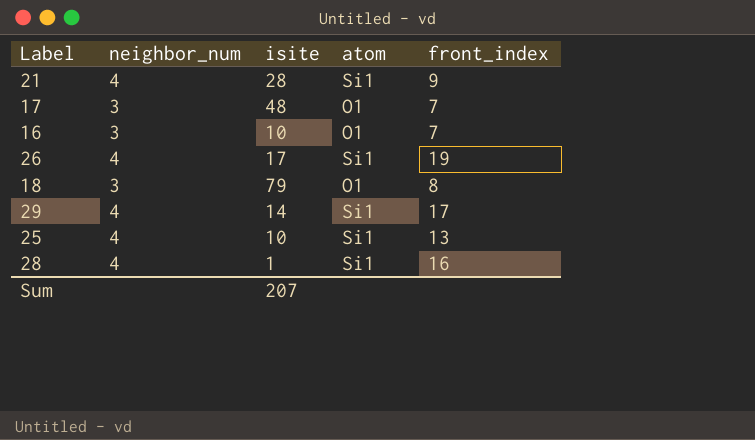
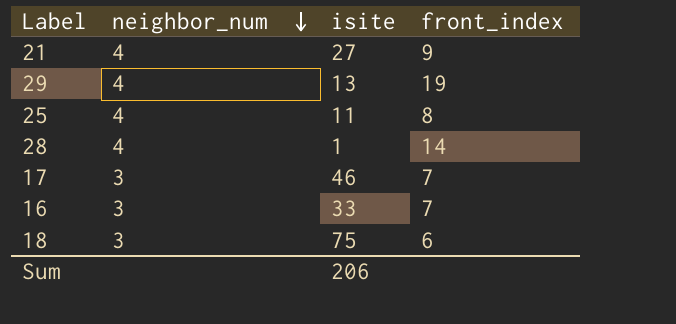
row order: none -> neighbor_num descending
column atom | position: 4 -> none
row 26: 4 | 17 | Si1 | 19 -> none
21 | isite: 28 -> 27
29 | isite: 14 -> 13
29 | front_index: 17 -> 19
25 | isite: 10 -> 11
25 | front_index: 13 -> 8
28 | front_index: 16 -> 14
17 | isite: 48 -> 46
16 | isite: 10 -> 33
18 | isite: 79 -> 75
18 | front_index: 8 -> 6
Sum | isite: 207 -> 206

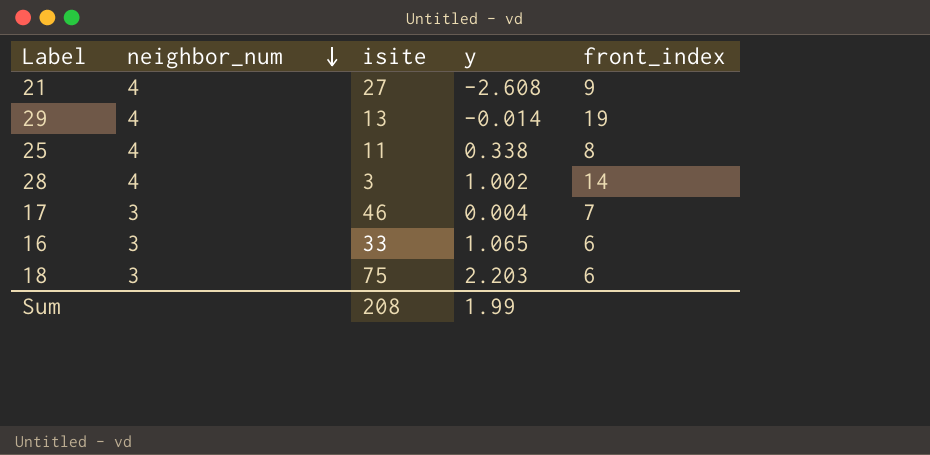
column y | position: none -> 4
28 | isite: 1 -> 3
16 | front_index: 7 -> 6
Sum | isite: 206 -> 208

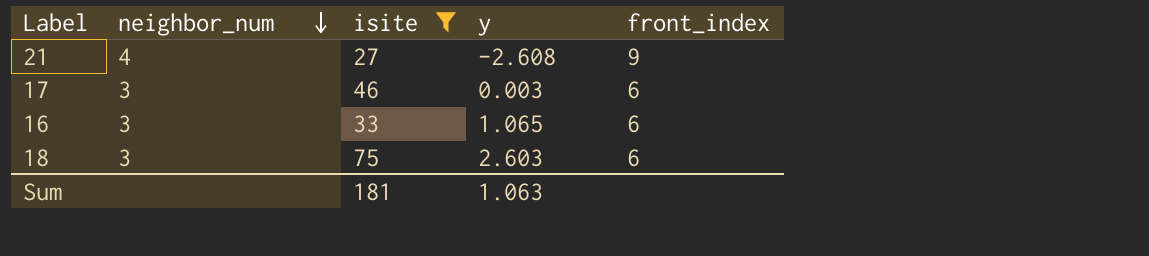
filter: none -> isite >= 27
17 | y: 0.004 -> 0.003
17 | front_index: 7 -> 6
18 | y: 2.203 -> 2.603
Sum | isite: 208 -> 181
Sum | y: 1.99 -> 1.063

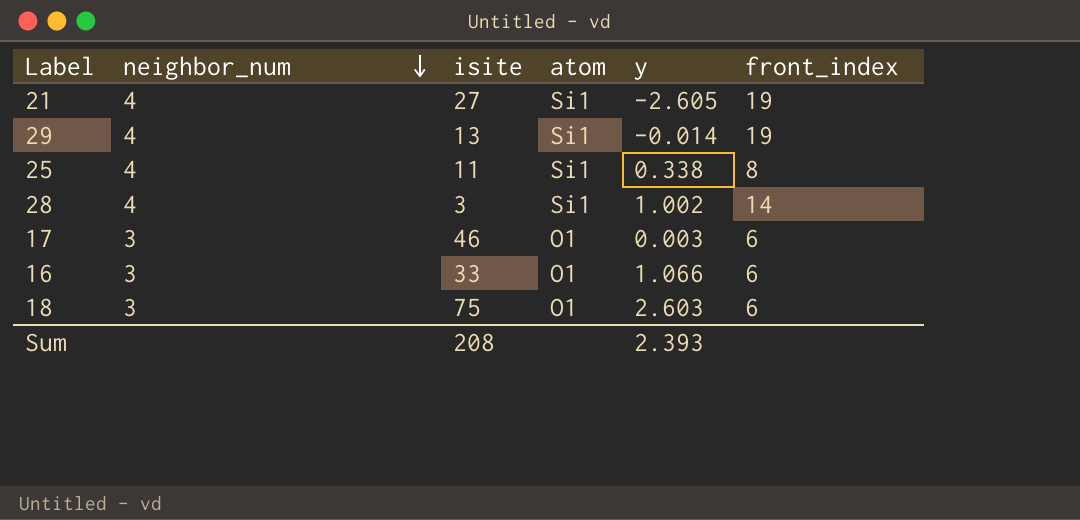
filter: isite >= 27 -> none
column atom | position: none -> 4
21 | y: -2.608 -> -2.605
21 | front_index: 9 -> 19
16 | y: 1.065 -> 1.066
Sum | isite: 181 -> 208
Sum | y: 1.063 -> 2.393

